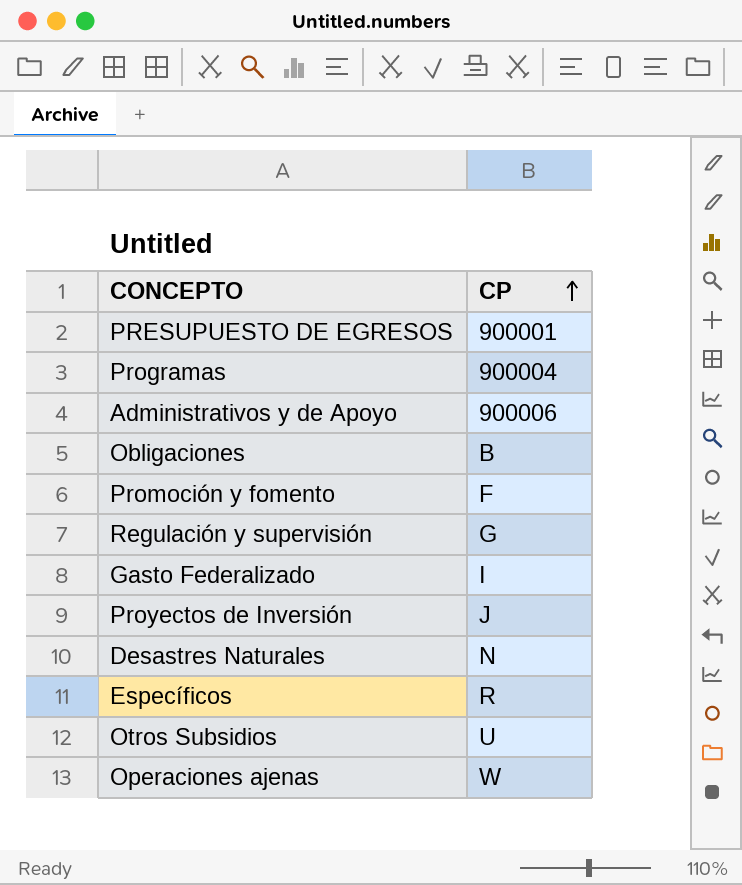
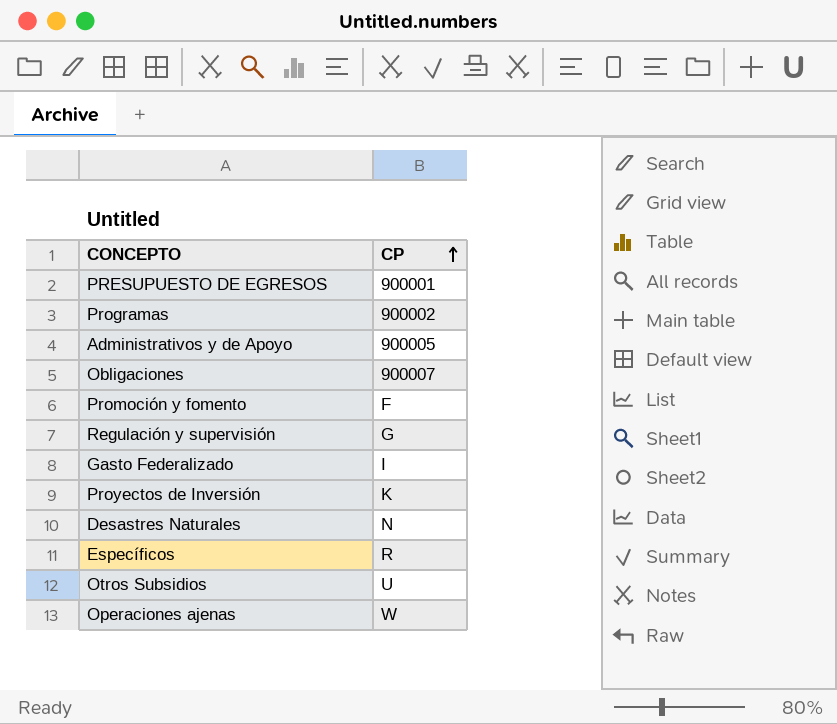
Programas | CP: 900004 -> 900002
Administrativos y de Apoyo | CP: 900006 -> 900005
Obligaciones | CP: B -> 900007
Proyectos de Inversión | CP: J -> K

